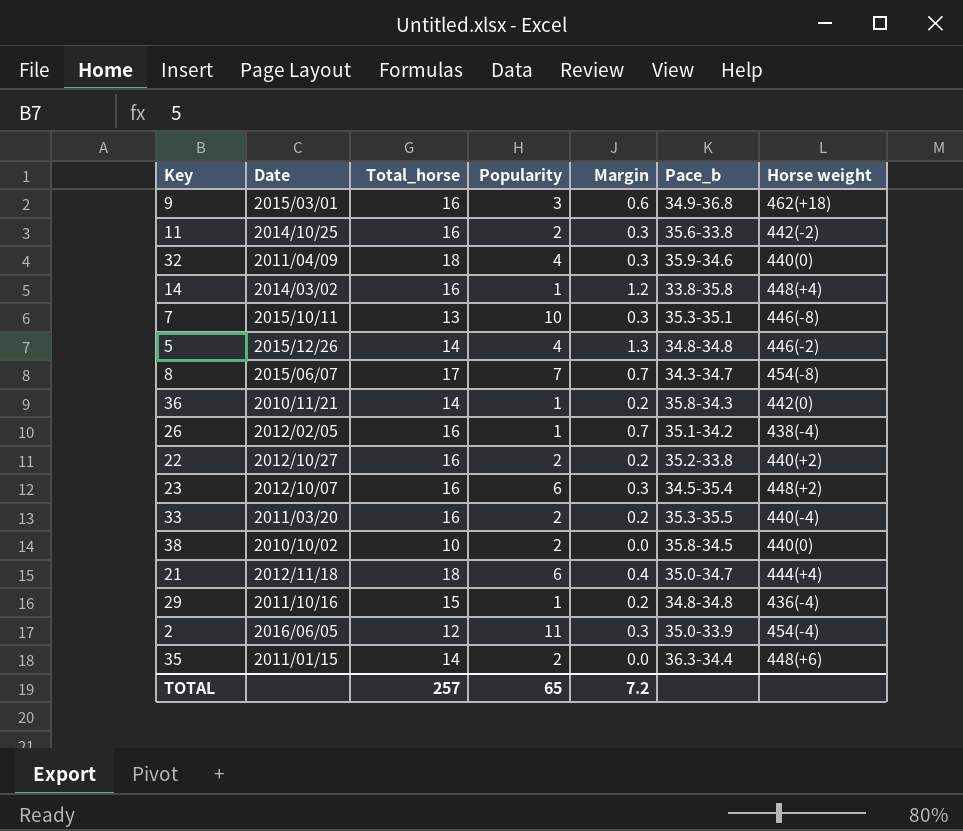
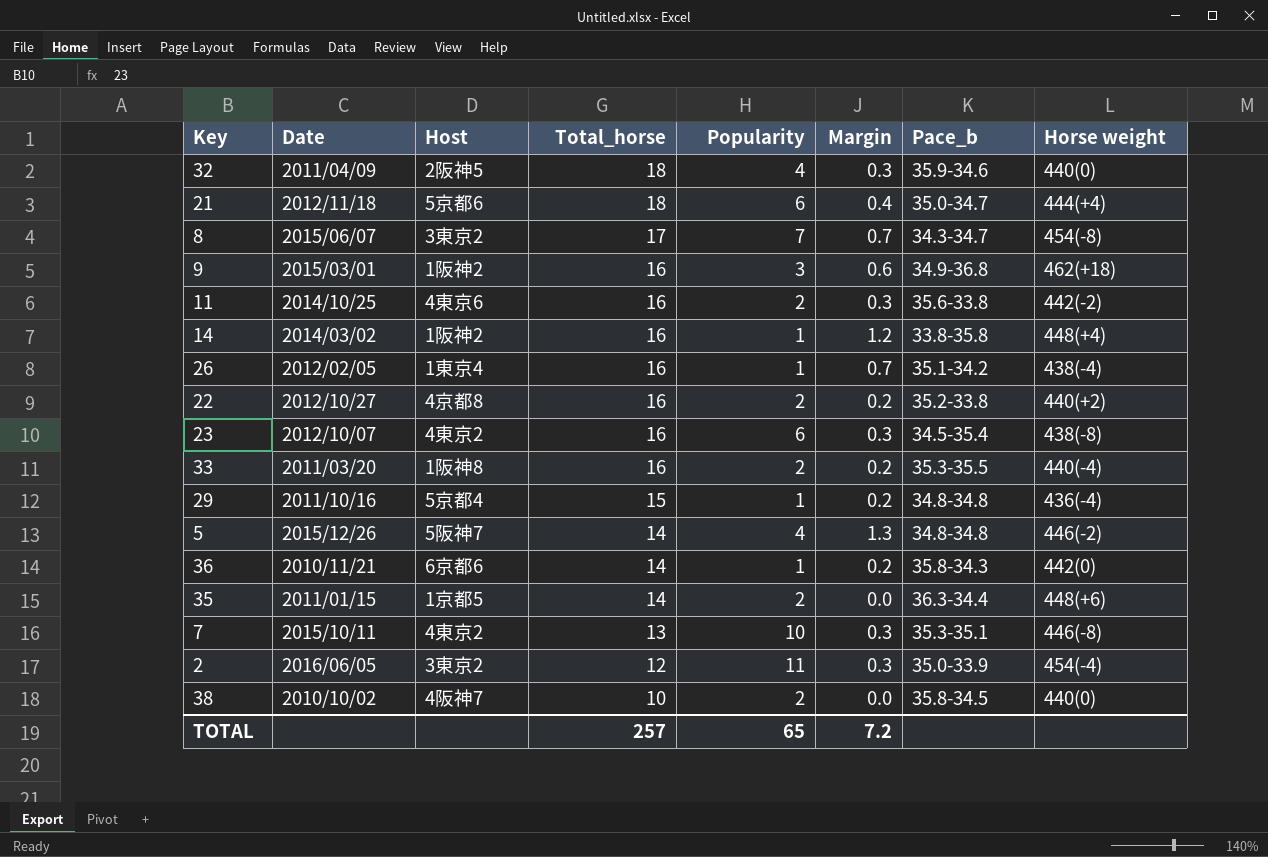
row order: none -> Total_horse descending
column Host | position: none -> 3
23 | Horse weight: 448(+2) -> 438(-8)

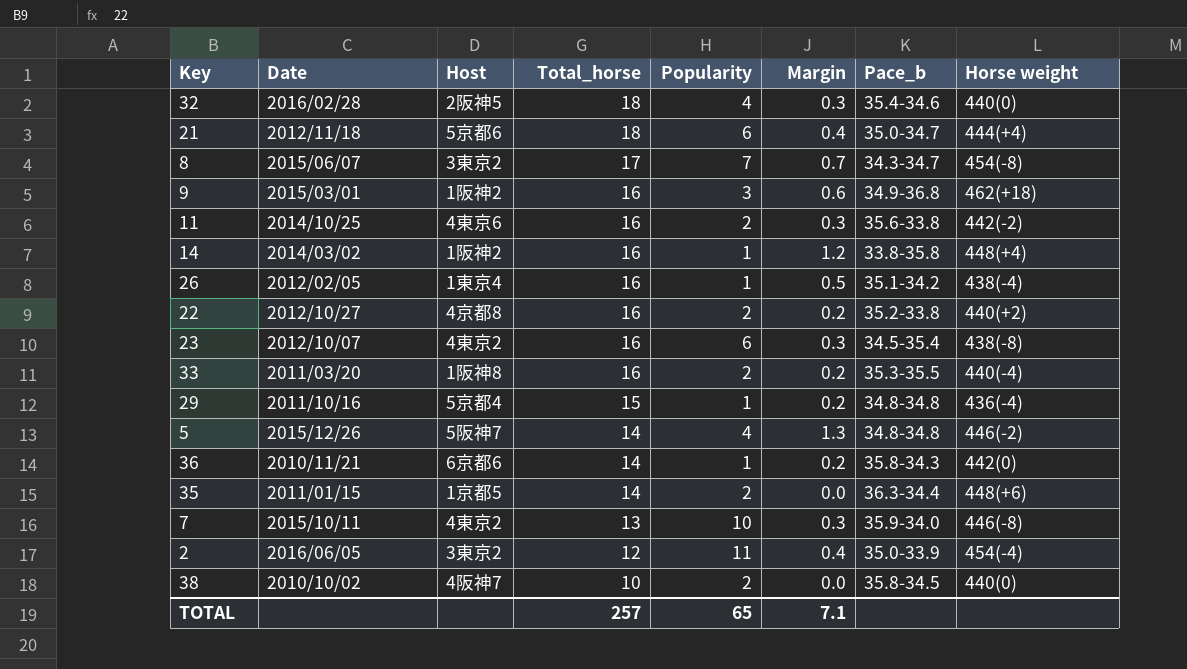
32 | Date: 2011/04/09 -> 2016/02/28
32 | Pace_b: 35.9-34.6 -> 35.4-34.6
26 | Margin: 0.7 -> 0.5
7 | Pace_b: 35.3-35.1 -> 35.9-34.0
2 | Margin: 0.3 -> 0.4
TOTAL | Margin: 7.2 -> 7.1

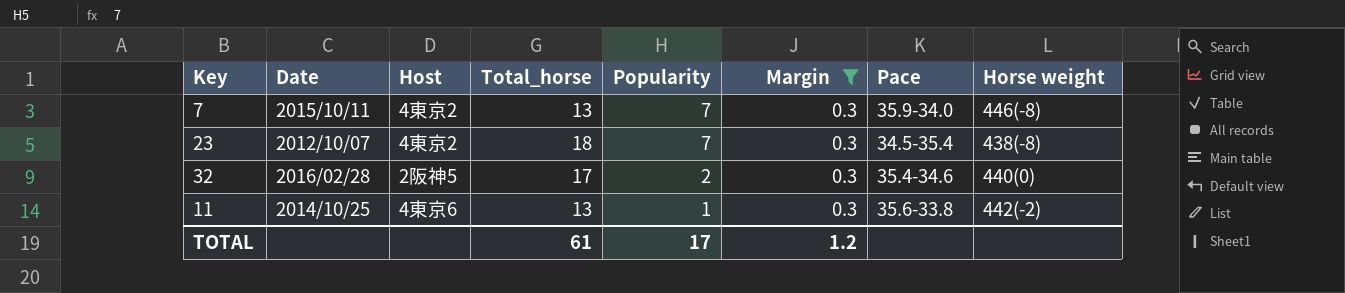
filter: none -> Margin = 0.3
row order: Total_horse descending -> Popularity descending
column name: Pace_b -> Pace
7 | Popularity: 10 -> 7
23 | Total_horse: 16 -> 18
23 | Popularity: 6 -> 7
32 | Total_horse: 18 -> 17
32 | Popularity: 4 -> 2
11 | Total_horse: 16 -> 13
11 | Popularity: 2 -> 1
TOTAL | Total_horse: 257 -> 61
TOTAL | Popularity: 65 -> 17
TOTAL | Margin: 7.1 -> 1.2

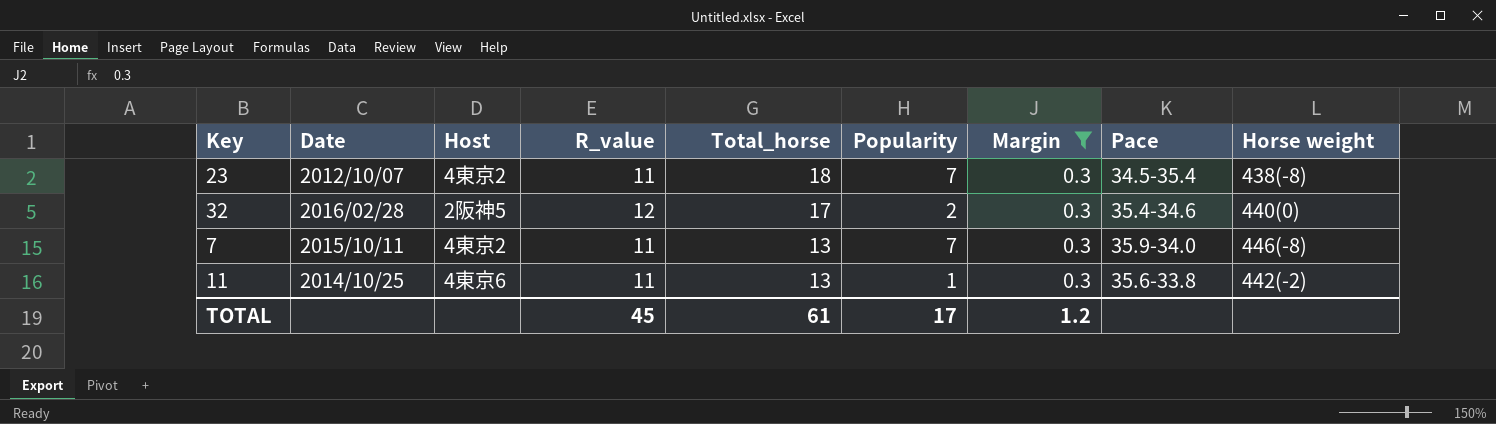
row order: Popularity descending -> Total_horse descending
column R_value | position: none -> 4

